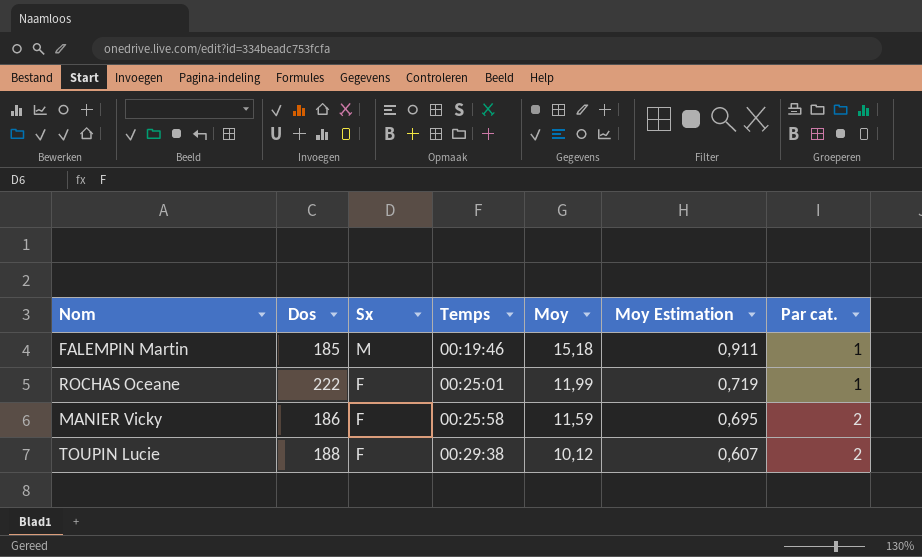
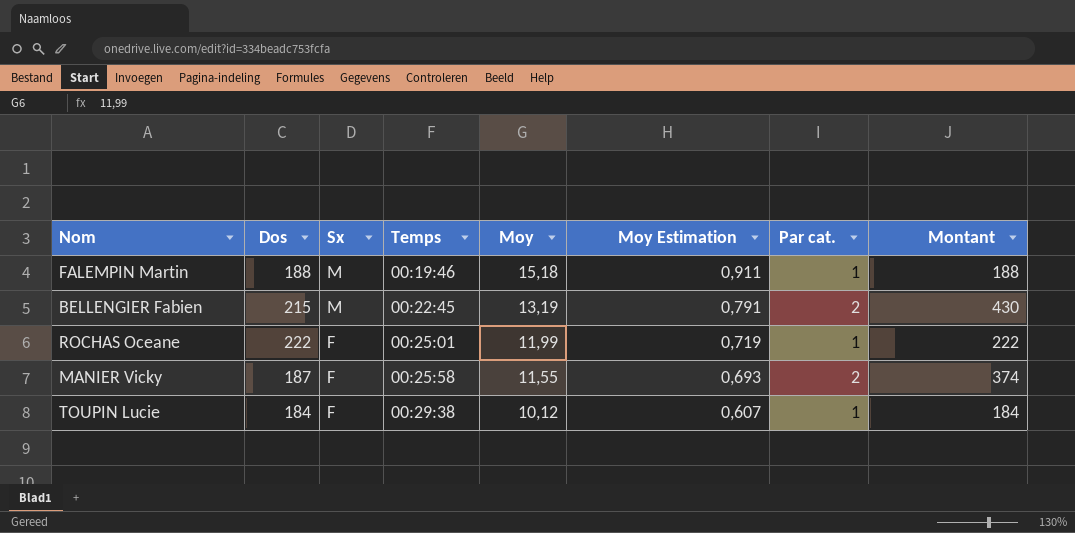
column Montant | formula: none -> [Dos] * [Par cat.]
FALEMPIN Martin | Dos: 185 -> 188
row BELLENGIER Fabien: none -> 215 | M | 00:22:45 | 13,19 | 0,791 | 2 | 430
MANIER Vicky | Dos: 186 -> 187
MANIER Vicky | Moy: 11,59 -> 11,55
MANIER Vicky | Moy Estimation: 0,695 -> 0,693
TOUPIN Lucie | Dos: 188 -> 184
TOUPIN Lucie | Par cat.: 2 -> 1

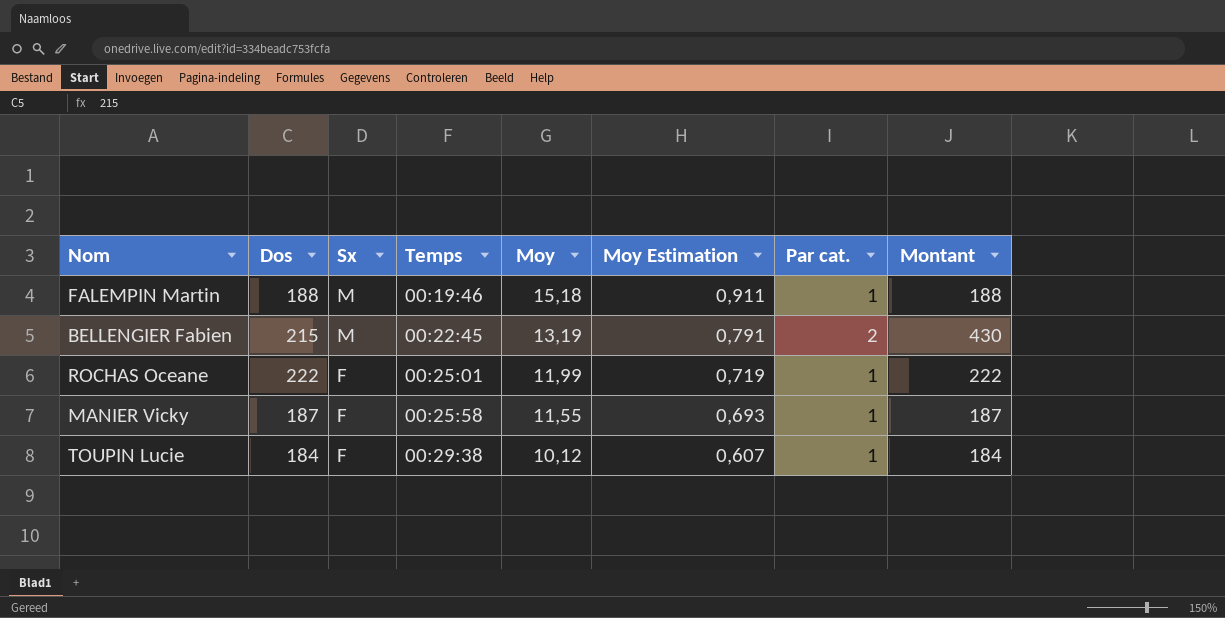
MANIER Vicky | Par cat.: 2 -> 1
MANIER Vicky | Montant: 374 -> 187

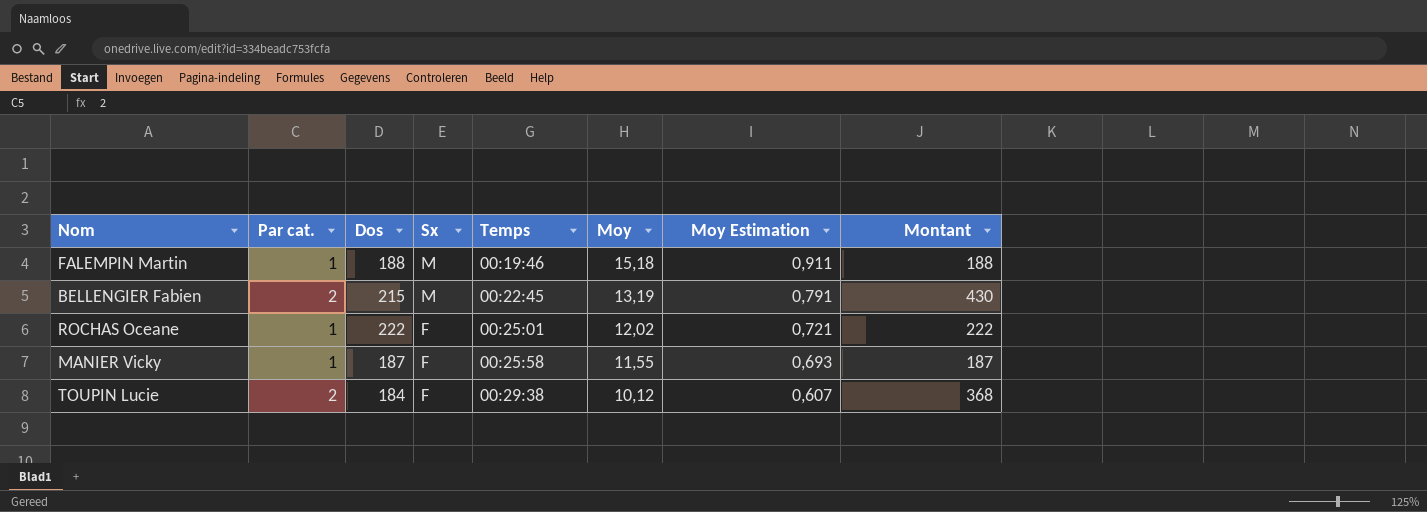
column Par cat. | position: 7 -> 2
ROCHAS Oceane | Moy: 11,99 -> 12,02
ROCHAS Oceane | Moy Estimation: 0,719 -> 0,721
TOUPIN Lucie | Par cat.: 1 -> 2
TOUPIN Lucie | Montant: 184 -> 368

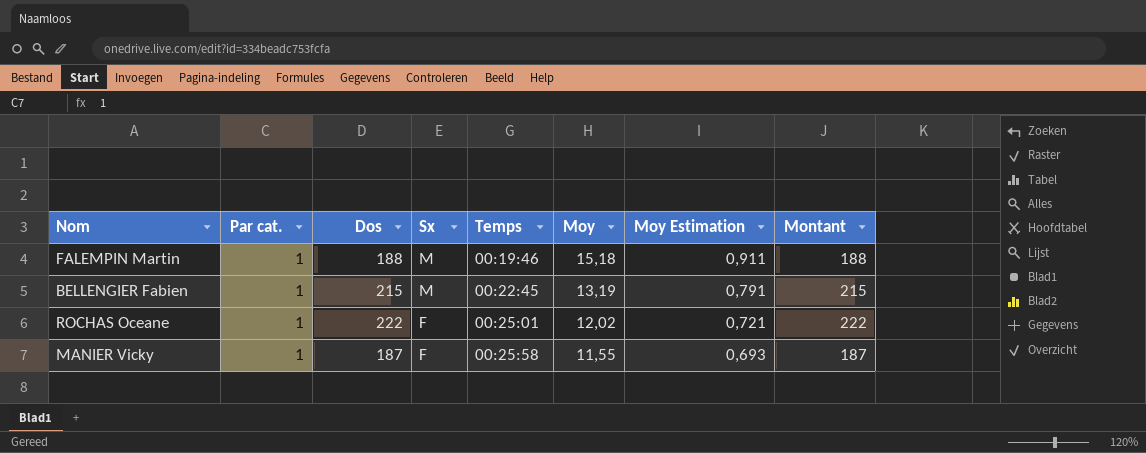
row TOUPIN Lucie: 2 | 184 | F | 00:29:38 | 10,12 | 0,607 | 368 -> none
BELLENGIER Fabien | Par cat.: 2 -> 1
BELLENGIER Fabien | Montant: 430 -> 215

